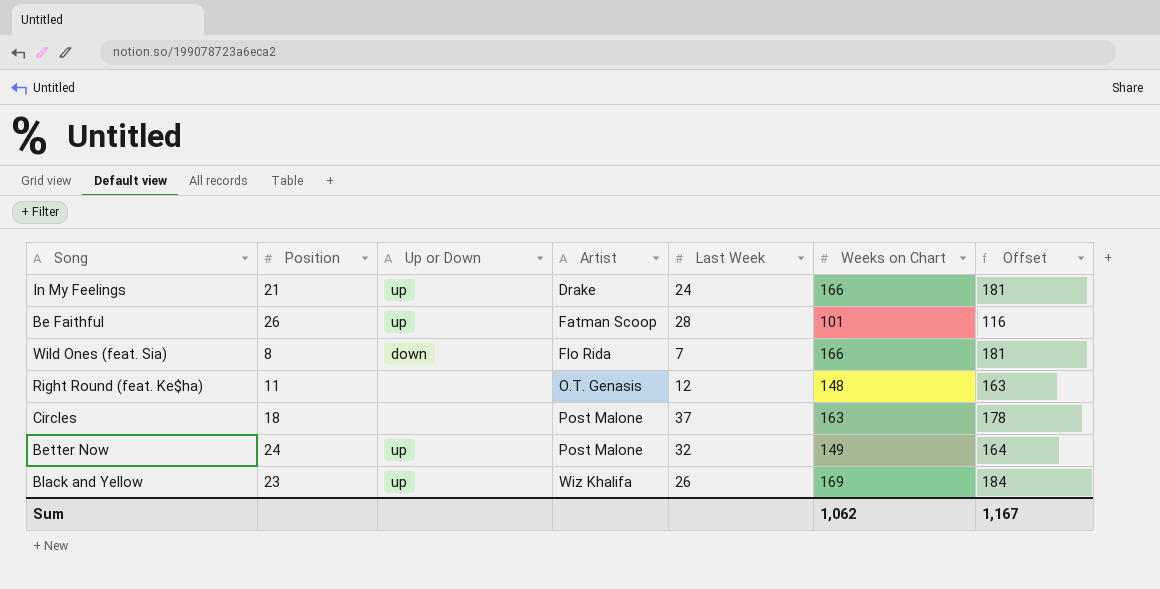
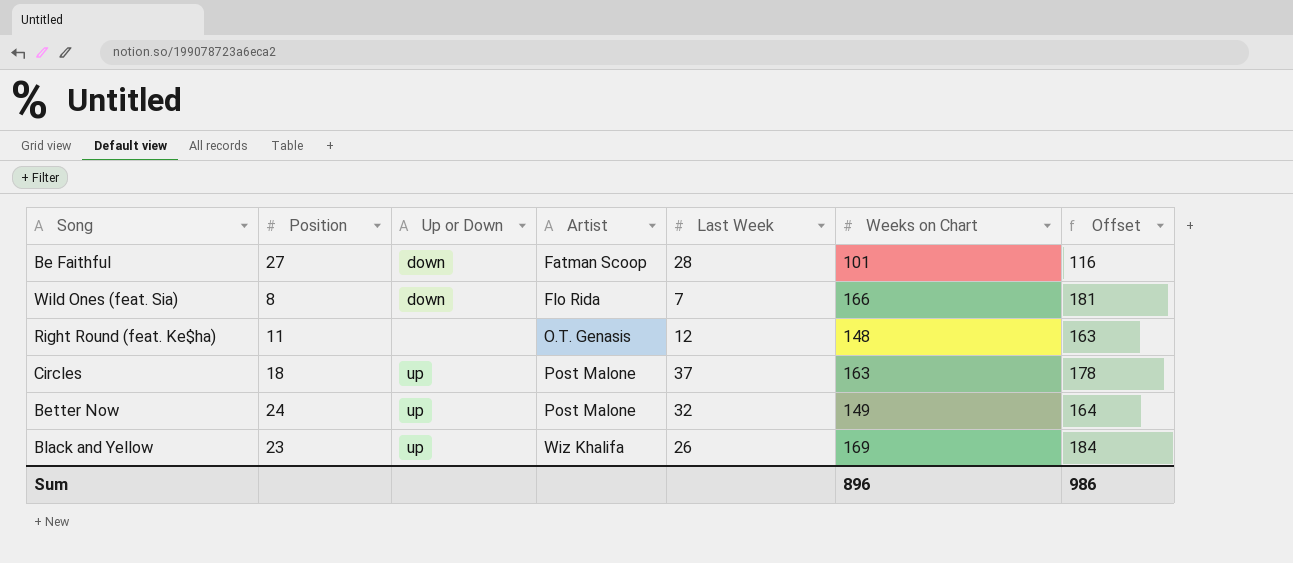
row In My Feelings: 21 | up | Drake | 24 | 166 | 181 -> none
Be Faithful | Position: 26 -> 27
Be Faithful | Up or Down: up -> down
Circles | Up or Down: none -> up
Sum | Weeks on Chart: 1,062 -> 896
Sum | Offset: 1,167 -> 986

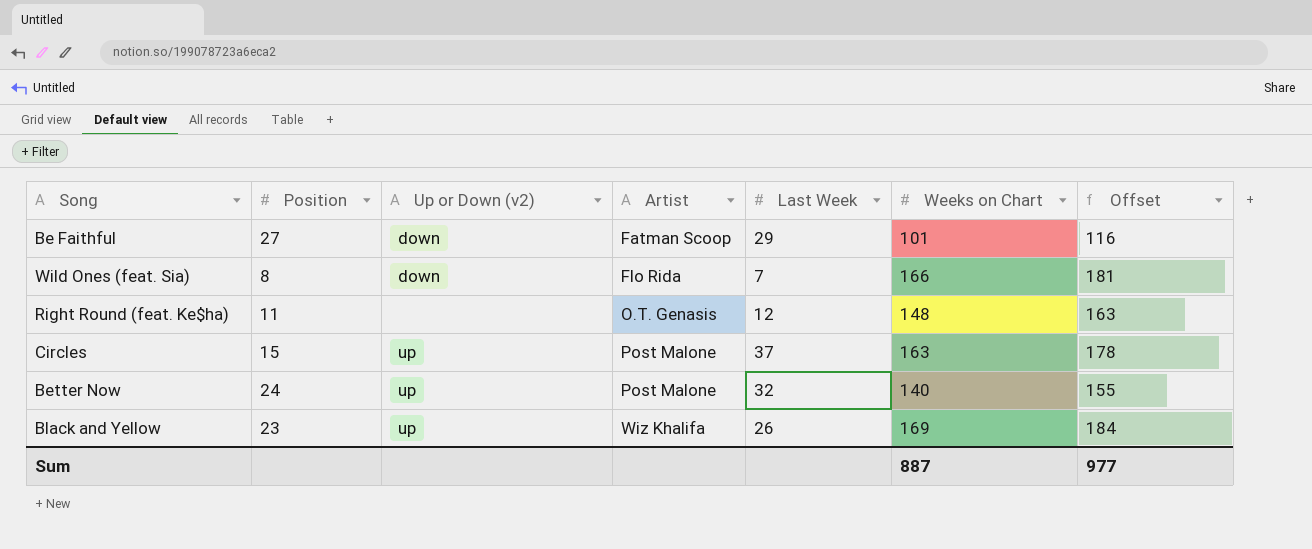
column name: Up or Down -> Up or Down (v2)
Be Faithful | Last Week: 28 -> 29
Circles | Position: 18 -> 15
Better Now | Weeks on Chart: 149 -> 140
Better Now | Offset: 164 -> 155
Sum | Weeks on Chart: 896 -> 887
Sum | Offset: 986 -> 977

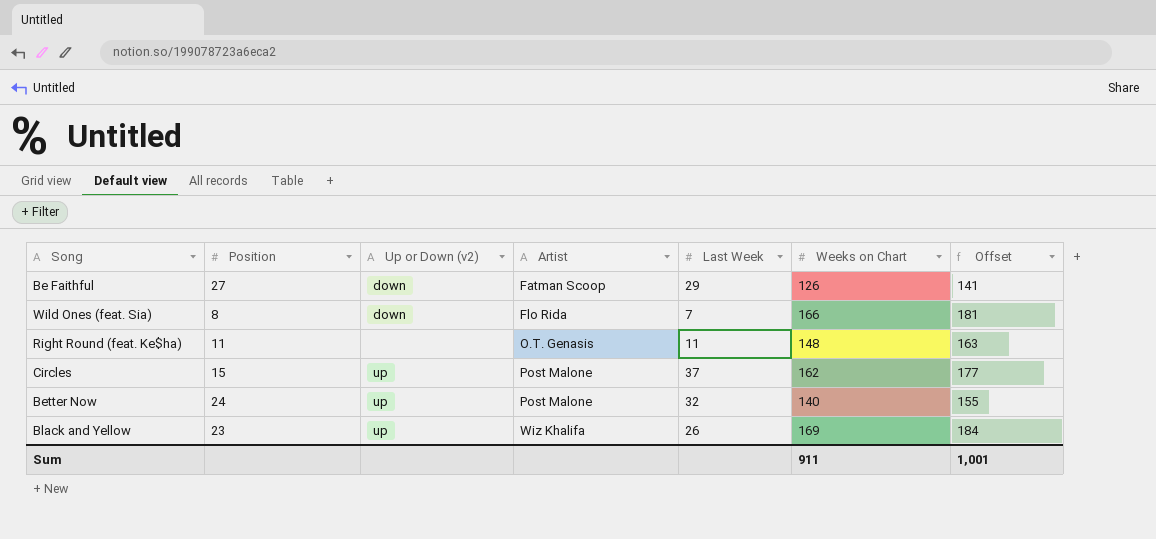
Be Faithful | Weeks on Chart: 101 -> 126
Be Faithful | Offset: 116 -> 141
Right Round (feat. Ke$ha) | Last Week: 12 -> 11
Circles | Weeks on Chart: 163 -> 162
Circles | Offset: 178 -> 177
Sum | Weeks on Chart: 887 -> 911
Sum | Offset: 977 -> 1,001

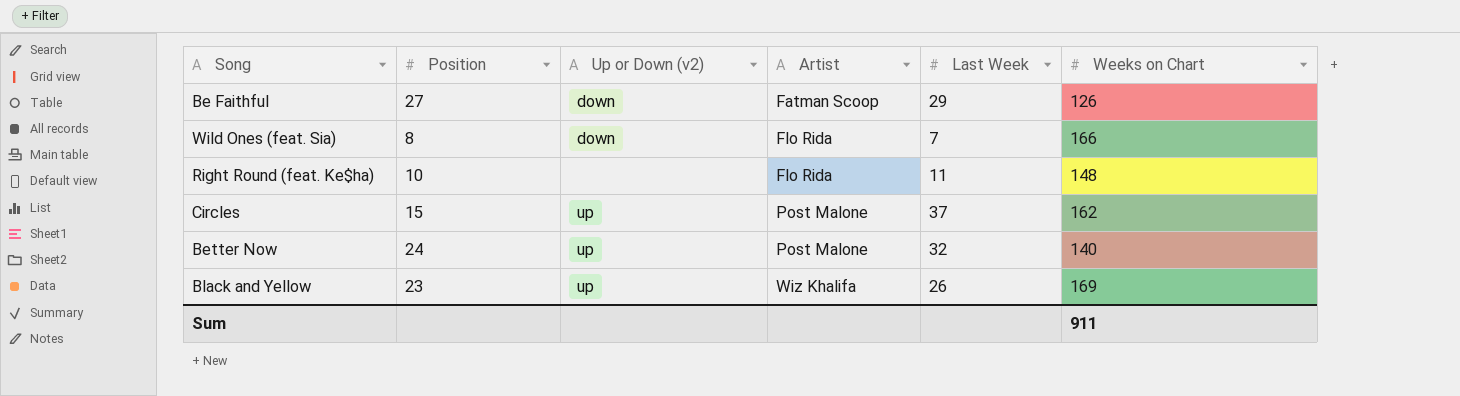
column Offset | formula: [Weeks on Chart] + 15 -> none
Right Round (feat. Ke$ha) | Position: 11 -> 10
Right Round (feat. Ke$ha) | Artist: O.T. Genasis -> Flo Rida

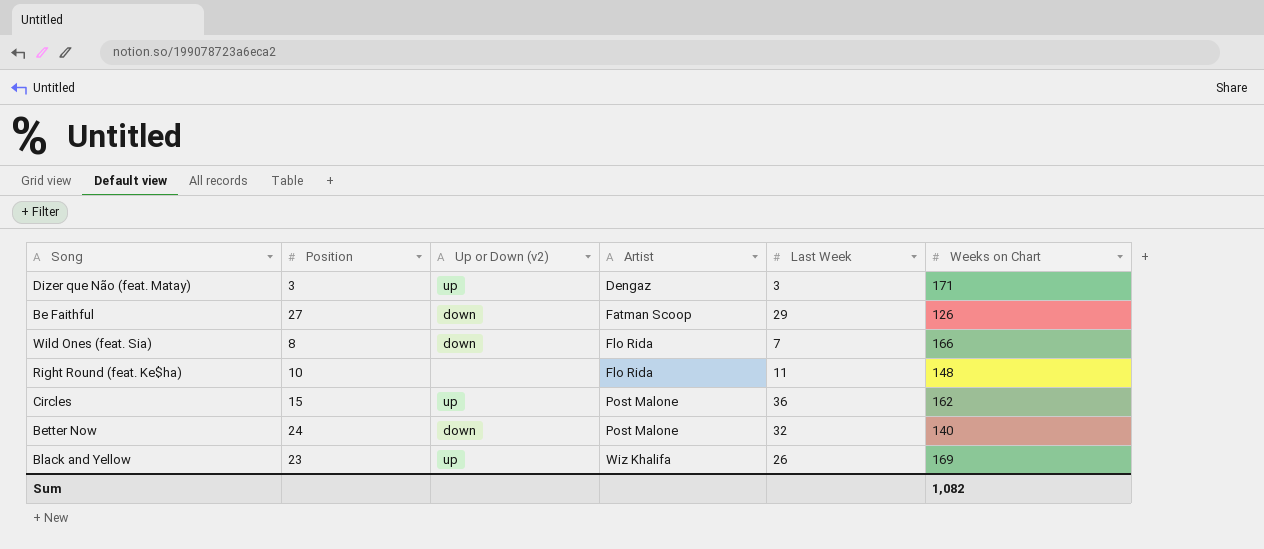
row Dizer que Não (feat. Matay): none -> 3 | up | Dengaz | 3 | 171
Circles | Last Week: 37 -> 36
Better Now | Up or Down (v2): up -> down
Sum | Weeks on Chart: 911 -> 1,082

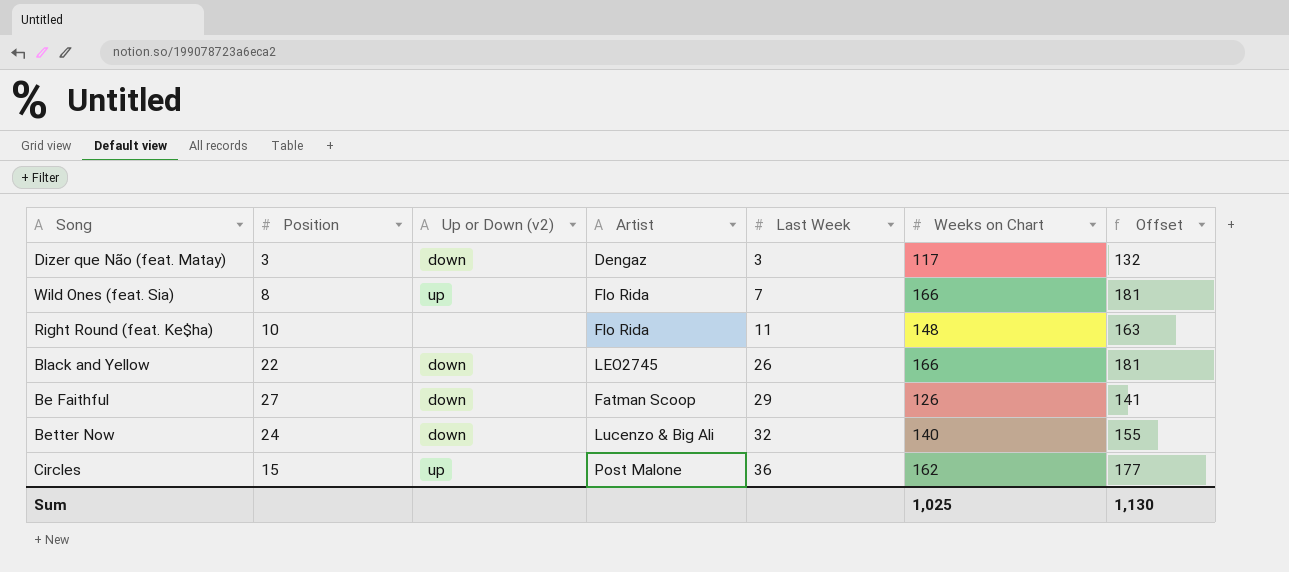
row order: Artist ascending -> Last Week ascending
column Offset | formula: none -> [Weeks on Chart] + 15
Dizer que Não (feat. Matay) | Up or Down (v2): up -> down
Dizer que Não (feat. Matay) | Weeks on Chart: 171 -> 117
Wild Ones (feat. Sia) | Up or Down (v2): down -> up
Black and Yellow | Position: 23 -> 22
Black and Yellow | Up or Down (v2): up -> down
Black and Yellow | Artist: Wiz Khalifa -> LEO2745
Black and Yellow | Weeks on Chart: 169 -> 166
Better Now | Artist: Post Malone -> Lucenzo & Big Ali
Sum | Weeks on Chart: 1,082 -> 1,025

